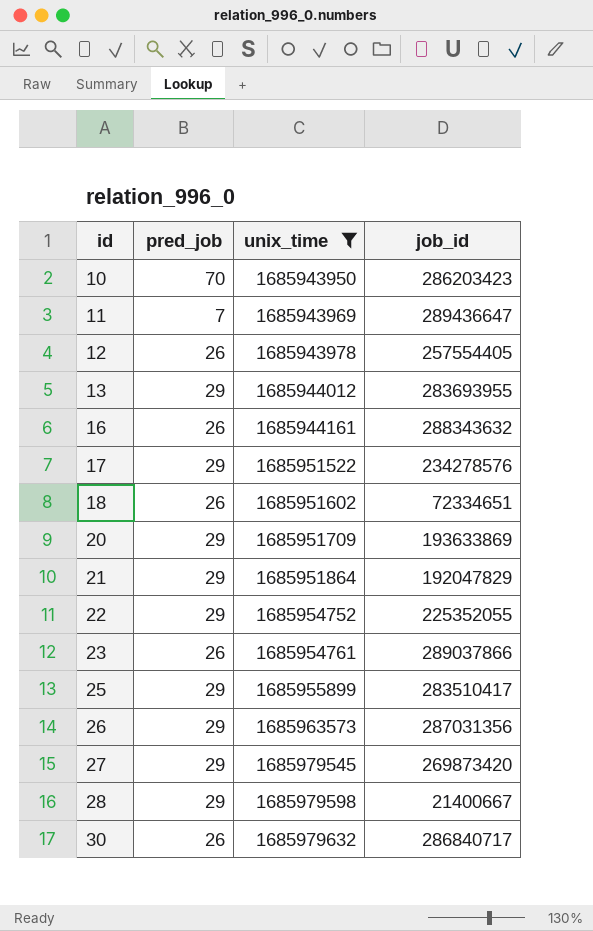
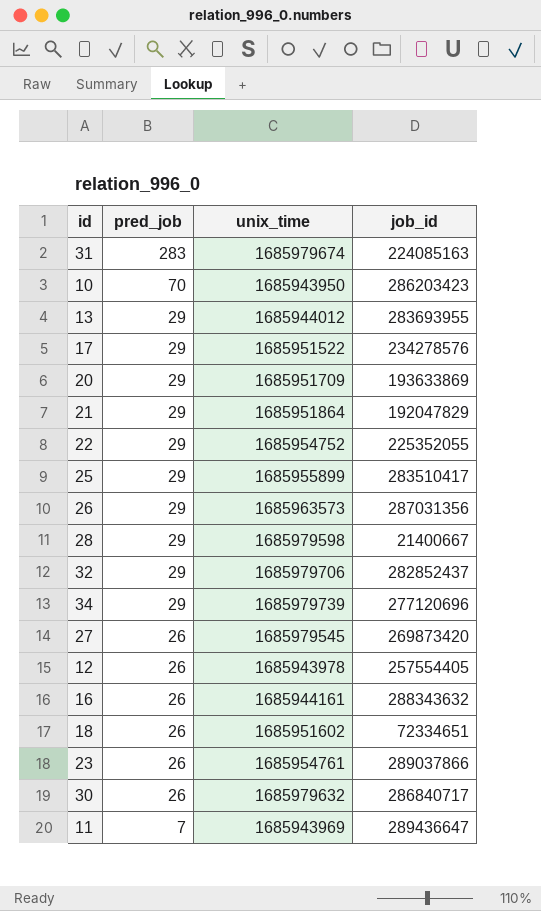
filter: unix_time <= 1685979632 -> none
row order: id ascending -> pred_job descending
27 | pred_job: 29 -> 26

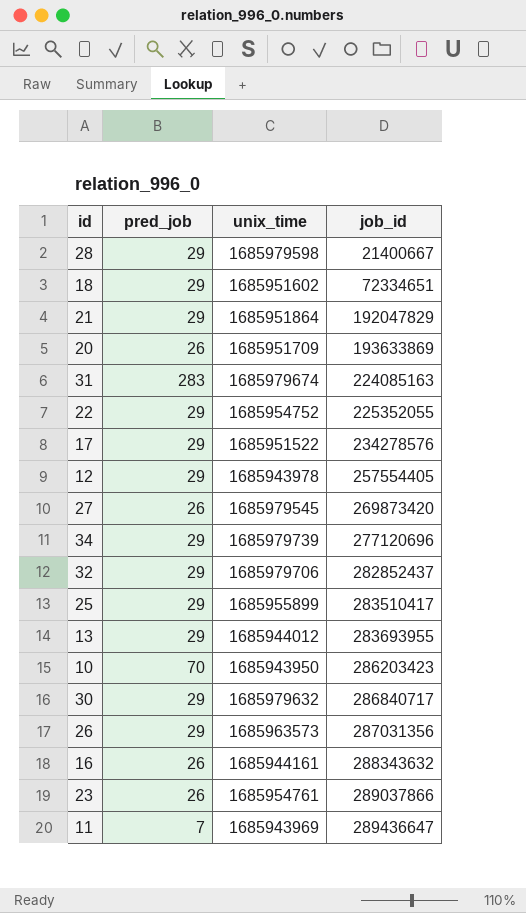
row order: pred_job descending -> job_id ascending
18 | pred_job: 26 -> 29
20 | pred_job: 29 -> 26
12 | pred_job: 26 -> 29
30 | pred_job: 26 -> 29

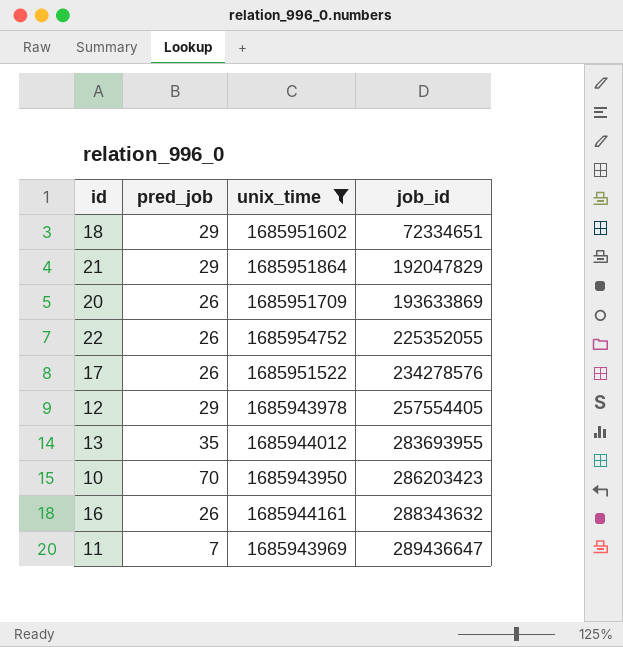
filter: none -> unix_time <= 1685954752
22 | pred_job: 29 -> 26
17 | pred_job: 29 -> 26
13 | pred_job: 29 -> 35

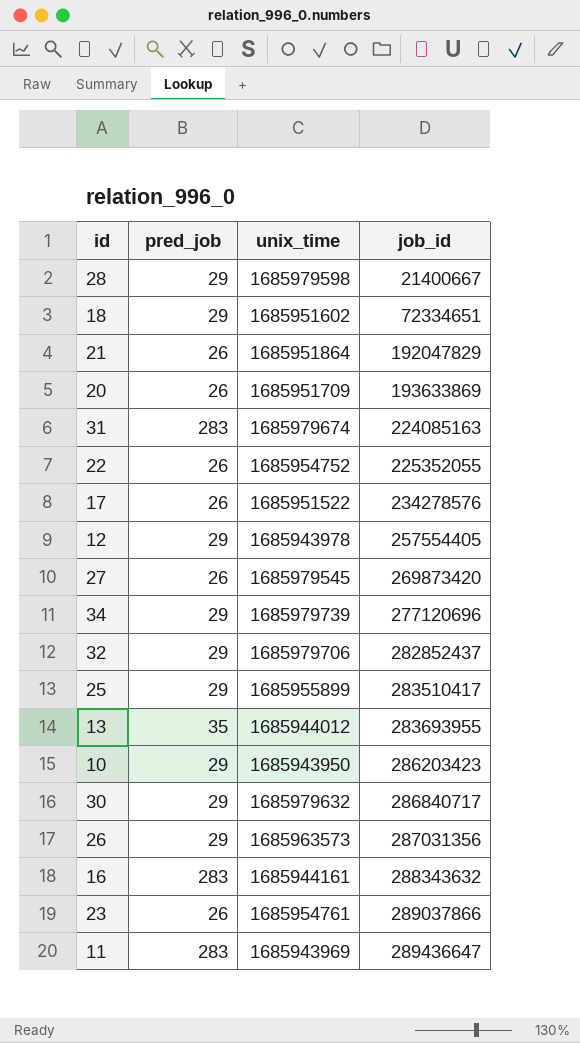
filter: unix_time <= 1685954752 -> none
21 | pred_job: 29 -> 26
10 | pred_job: 70 -> 29
16 | pred_job: 26 -> 283
11 | pred_job: 7 -> 283

